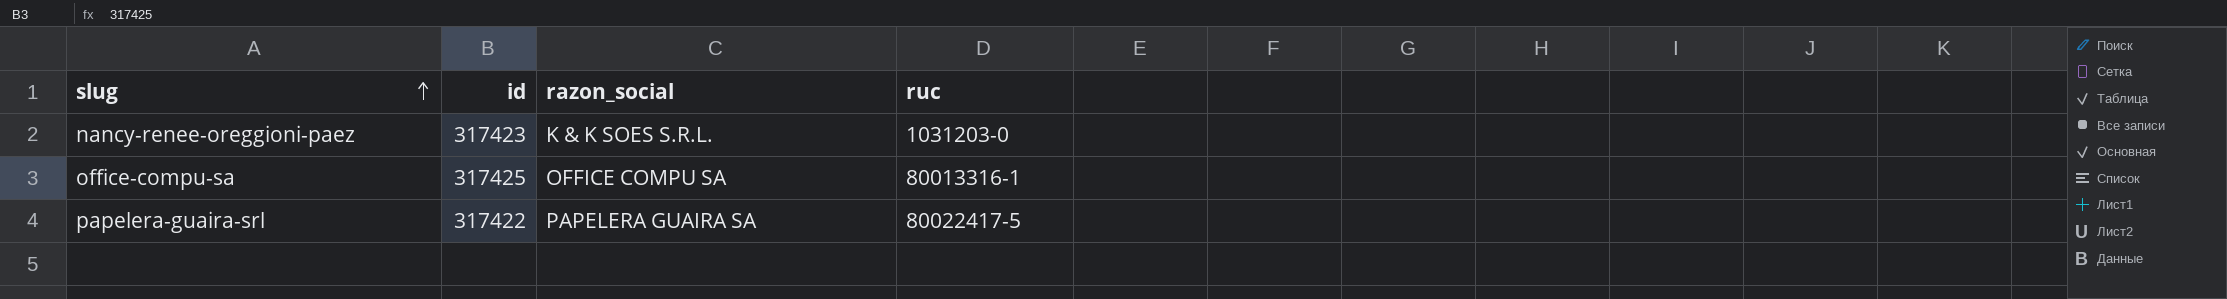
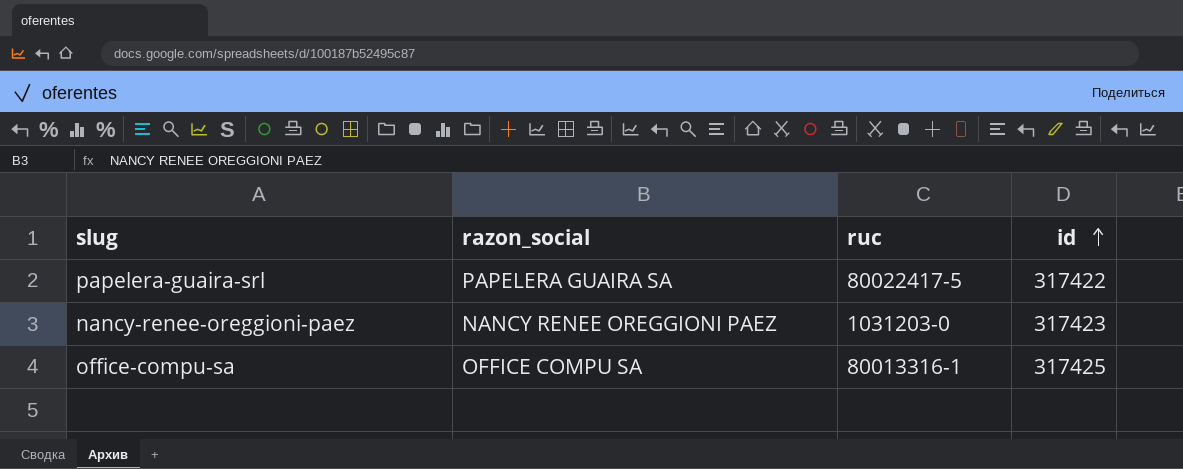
row order: slug ascending -> id ascending
column id | position: 2 -> 4
nancy-renee-oreggioni-paez | razon_social: K & K SOES S.R.L. -> NANCY RENEE OREGGIONI PAEZ

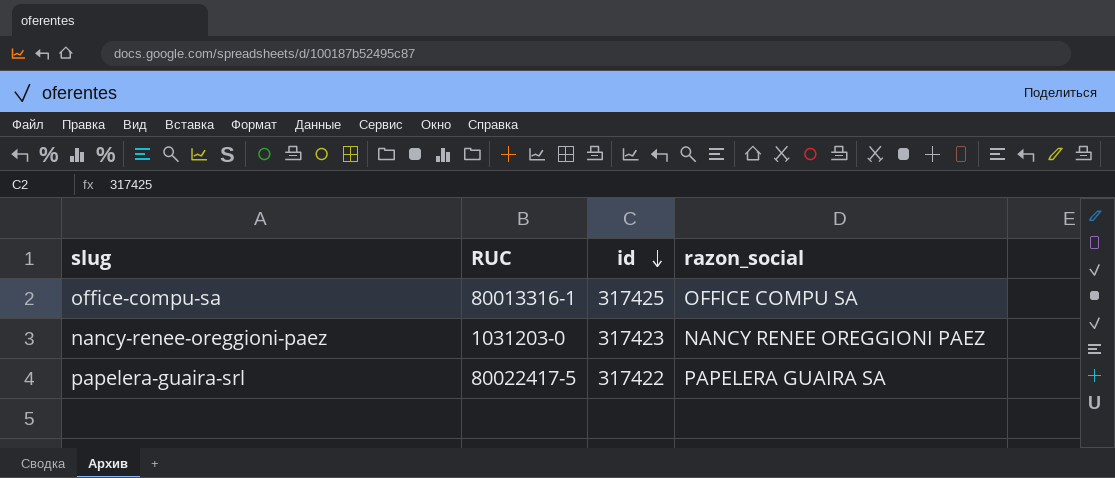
row order: id ascending -> id descending
column name: ruc -> RUC
column razon_social | position: 2 -> 4

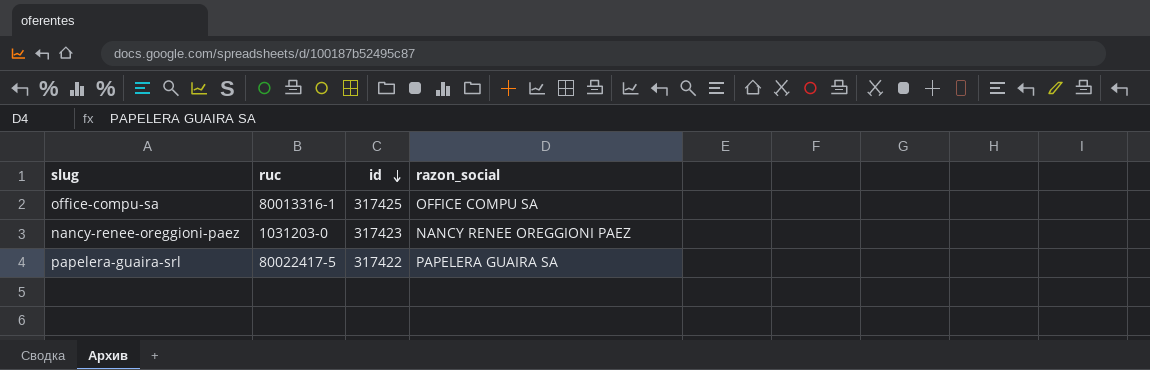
column name: RUC -> ruc

